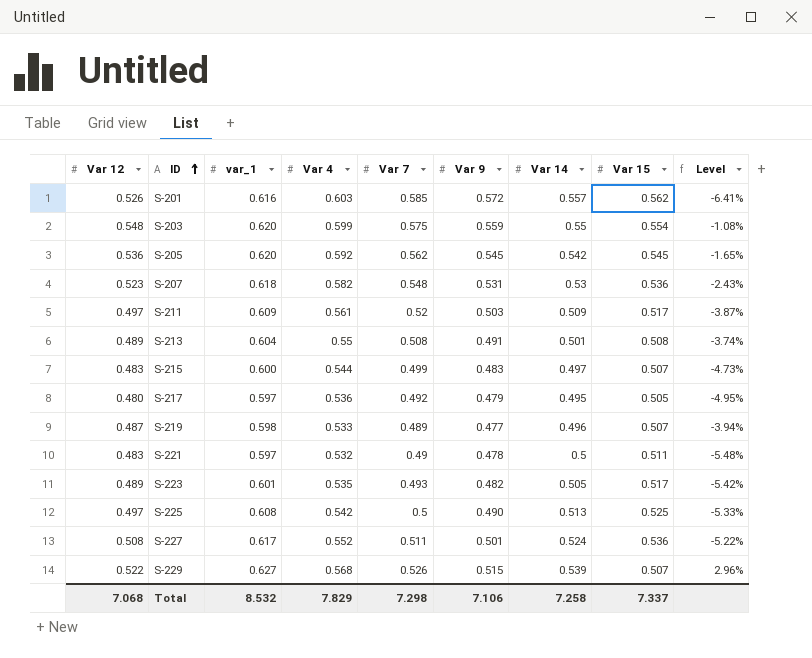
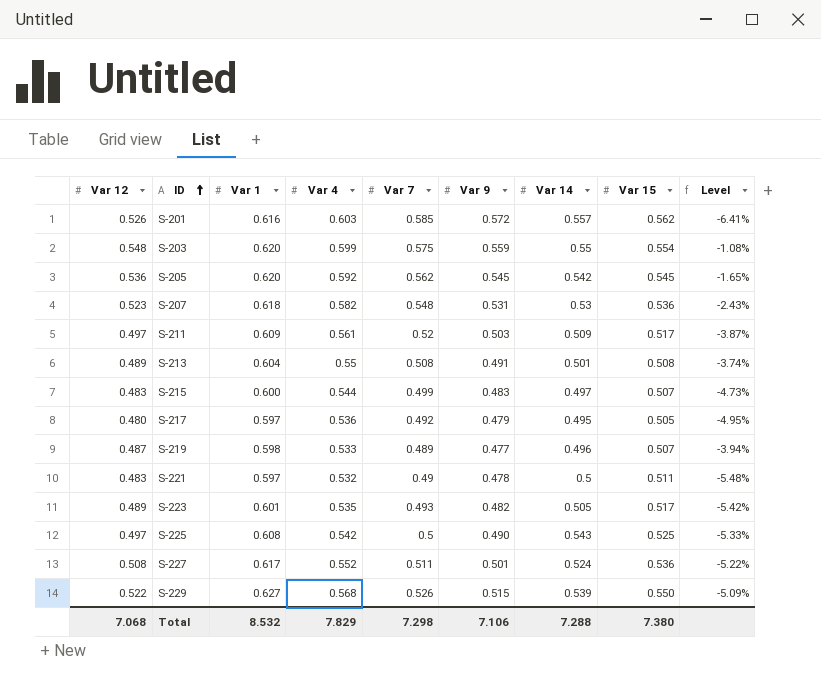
column name: var_1 -> Var 1
S-225 | Var 14: 0.513 -> 0.543
S-229 | Var 15: 0.507 -> 0.550
S-229 | Level: 2.96% -> -5.09%
Total | Var 14: 7.258 -> 7.288
Total | Var 15: 7.337 -> 7.380

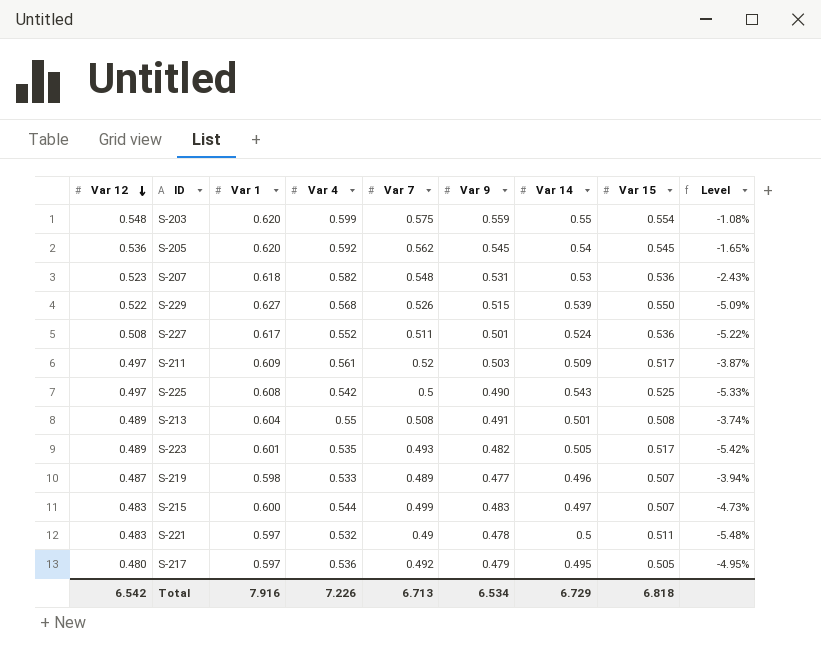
row order: ID ascending -> Var 12 descending
row S-201: 0.526 | 0.616 | 0.603 | 0.585 | 0.572 | 0.557 | 0.562 | -6.41% -> none
S-205 | Var 14: 0.542 -> 0.54
Total | Var 12: 7.068 -> 6.542
Total | Var 1: 8.532 -> 7.916
Total | Var 4: 7.829 -> 7.226
Total | Var 7: 7.298 -> 6.713
Total | Var 9: 7.106 -> 6.534
Total | Var 14: 7.288 -> 6.729
Total | Var 15: 7.380 -> 6.818

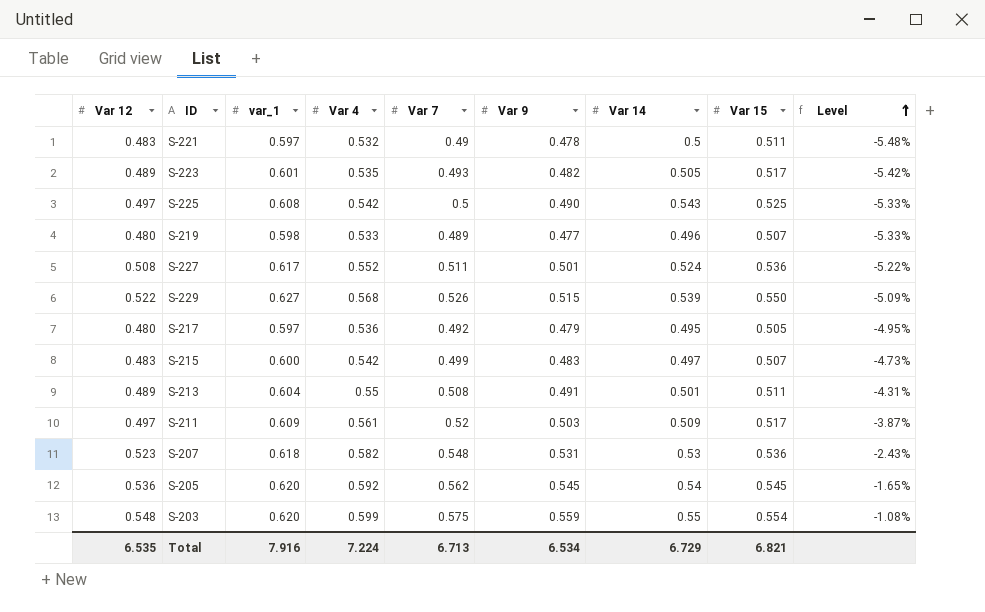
row order: Var 12 descending -> Level ascending
column name: Var 1 -> var_1
S-219 | Var 12: 0.487 -> 0.480
S-219 | Level: -3.94% -> -5.33%
S-215 | Var 4: 0.544 -> 0.542
S-213 | Var 15: 0.508 -> 0.511
S-213 | Level: -3.74% -> -4.31%
Total | Var 12: 6.542 -> 6.535
Total | Var 4: 7.226 -> 7.224
Total | Var 15: 6.818 -> 6.821

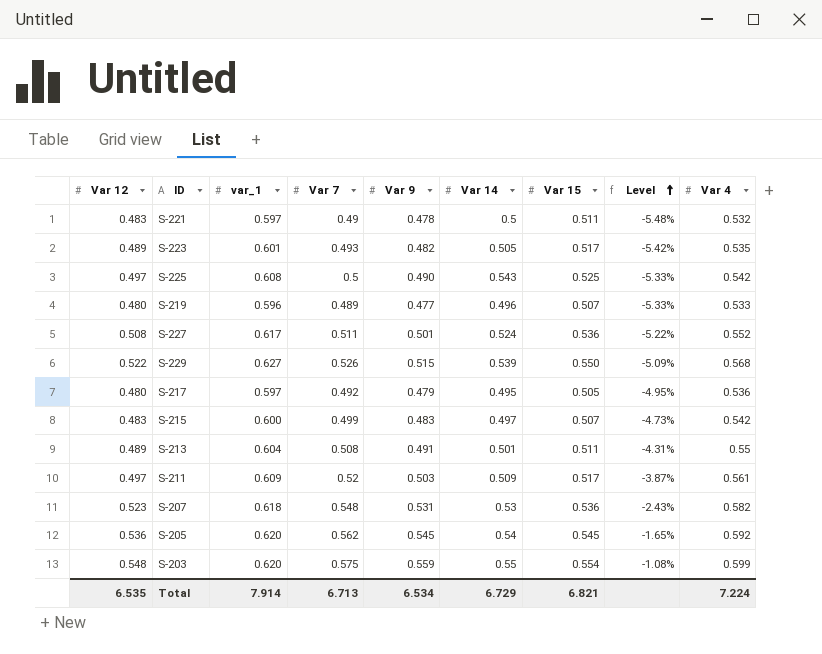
column Var 4 | position: 4 -> 9
S-219 | var_1: 0.598 -> 0.596
Total | var_1: 7.916 -> 7.914

